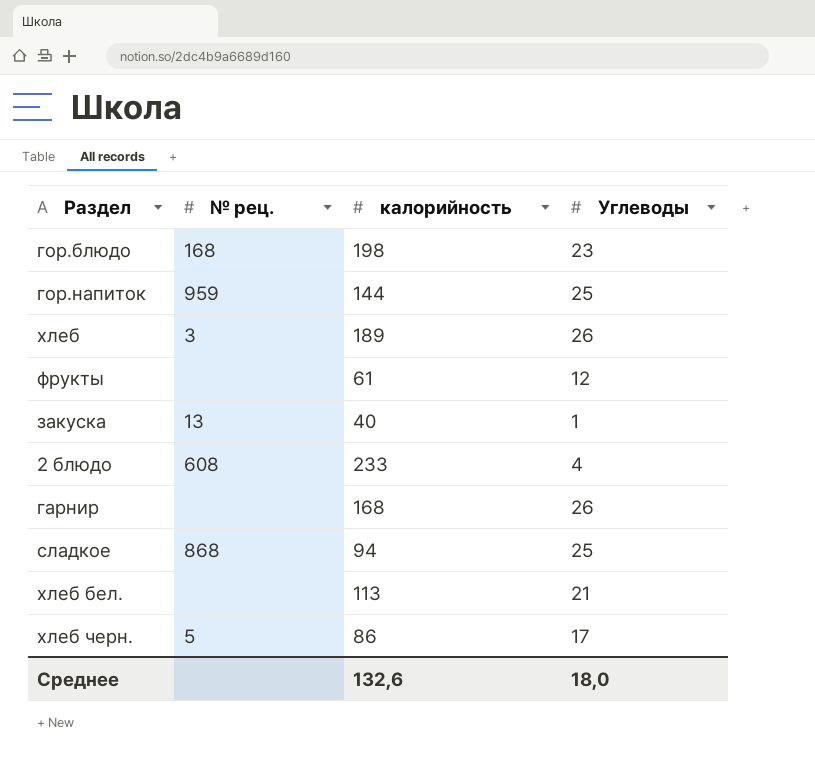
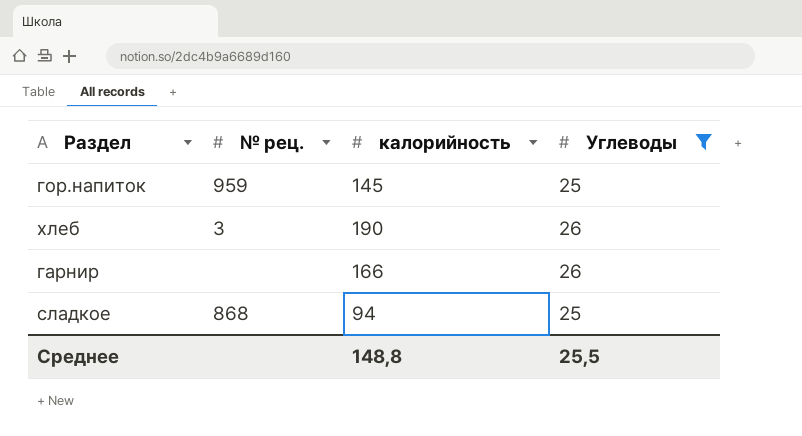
filter: none -> Углеводы >= 25
гор.напиток | калорийность: 144 -> 145
хлеб | калорийность: 189 -> 190
гарнир | калорийность: 168 -> 166
Среднее | калорийность: 132,6 -> 148,8
Среднее | Углеводы: 18,0 -> 25,5

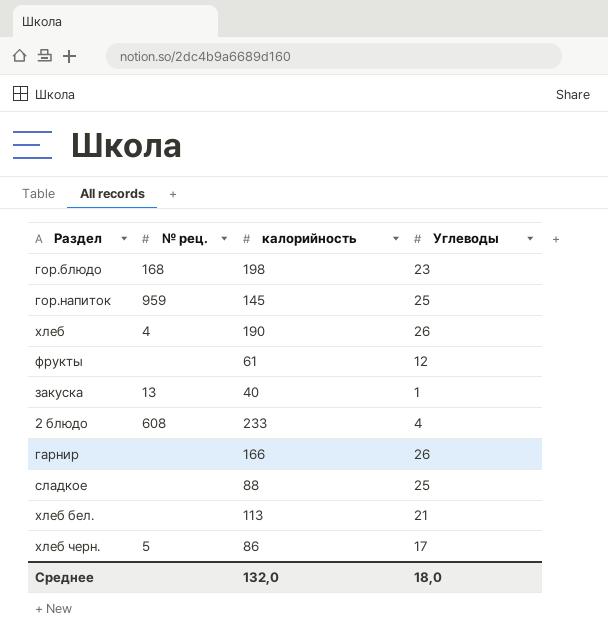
filter: Углеводы >= 25 -> none
хлеб | № рец.: 3 -> 4
сладкое | № рец.: 868 -> none
сладкое | калорийность: 94 -> 88
Среднее | калорийность: 148,8 -> 132,0
Среднее | Углеводы: 25,5 -> 18,0

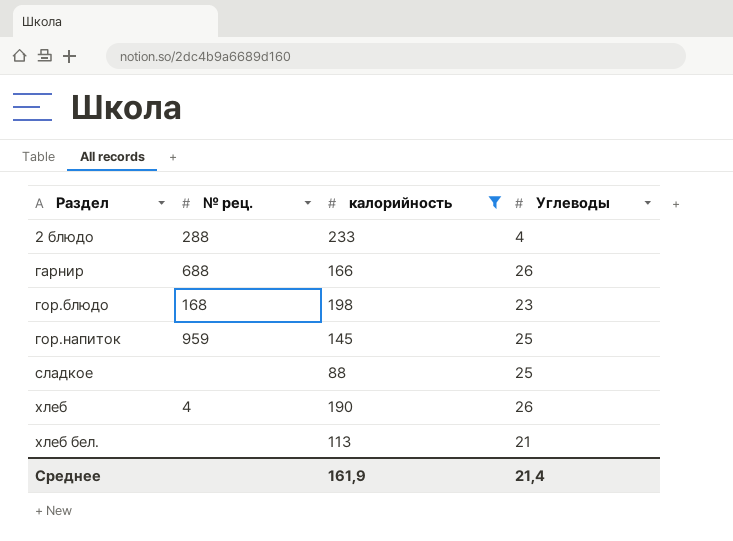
filter: none -> калорийность >= 88
row order: none -> Раздел ascending
2 блюдо | № рец.: 608 -> 288
гарнир | № рец.: none -> 688
Среднее | калорийность: 132,0 -> 161,9
Среднее | Углеводы: 18,0 -> 21,4

